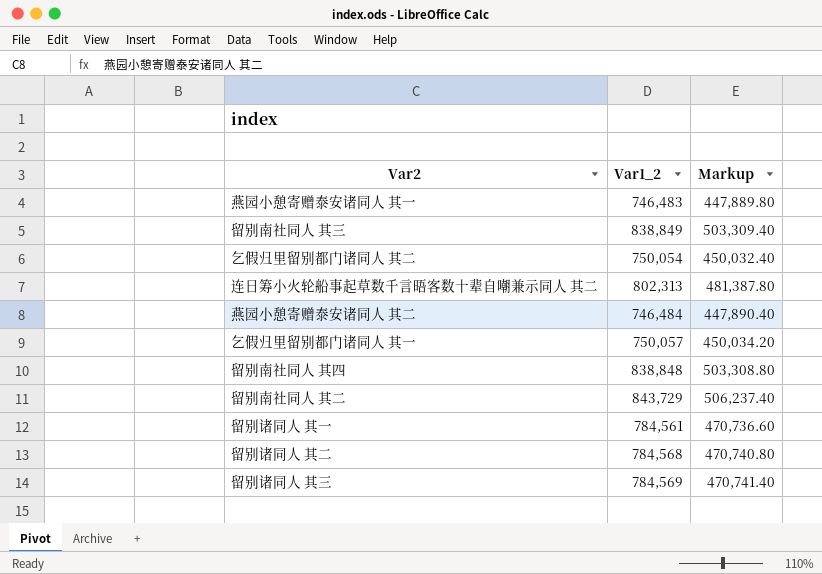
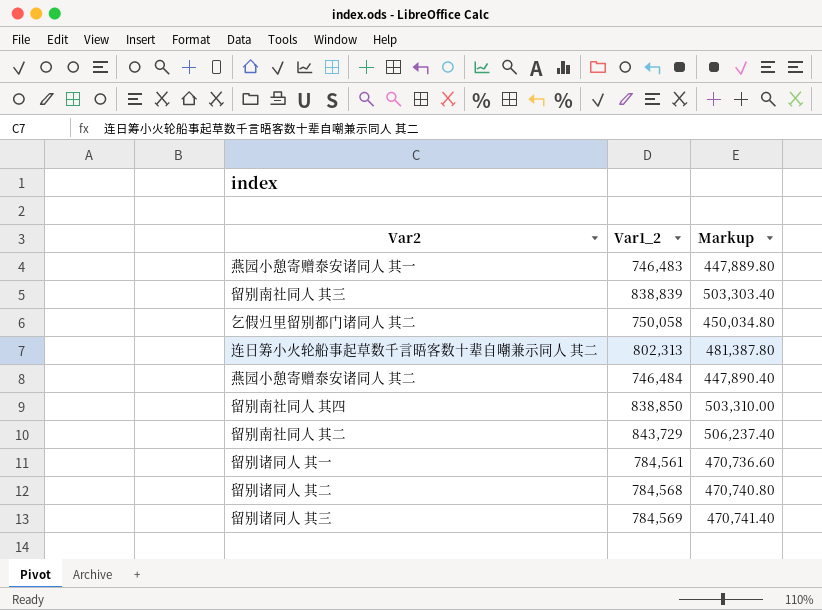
row 乞假归里留别都门诸同人 其一: 750,057 | 450,034.20 -> none
留别南社同人 其三 | Var1_2: 838,849 -> 838,839
留别南社同人 其三 | Markup: 503,309.40 -> 503,303.40
乞假归里留别都门诸同人 其二 | Var1_2: 750,054 -> 750,058
乞假归里留别都门诸同人 其二 | Markup: 450,032.40 -> 450,034.80
留别南社同人 其四 | Var1_2: 838,848 -> 838,850
留别南社同人 其四 | Markup: 503,308.80 -> 503,310.00

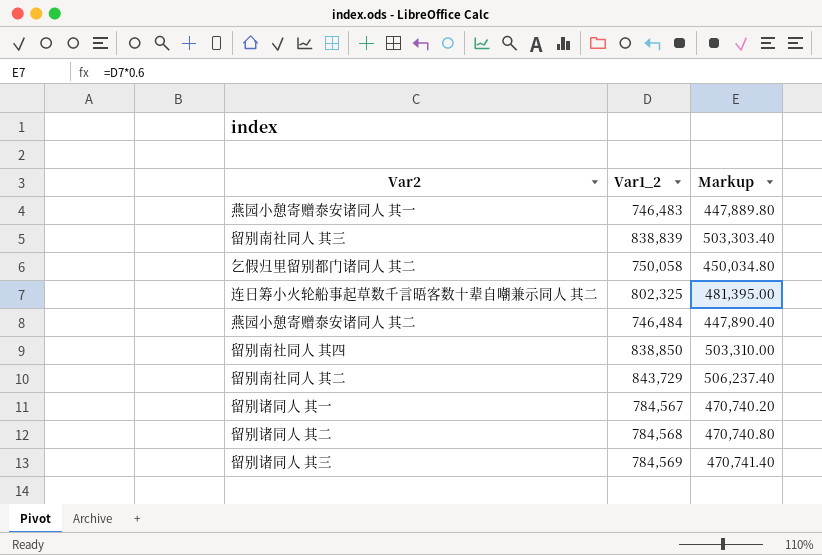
连日筹小火轮船事起草数千言晤客数十辈自嘲兼示同人 其二 | Var1_2: 802,313 -> 802,325
连日筹小火轮船事起草数千言晤客数十辈自嘲兼示同人 其二 | Markup: 481,387.80 -> 481,395.00
留别诸同人 其一 | Var1_2: 784,561 -> 784,567
留别诸同人 其一 | Markup: 470,736.60 -> 470,740.20

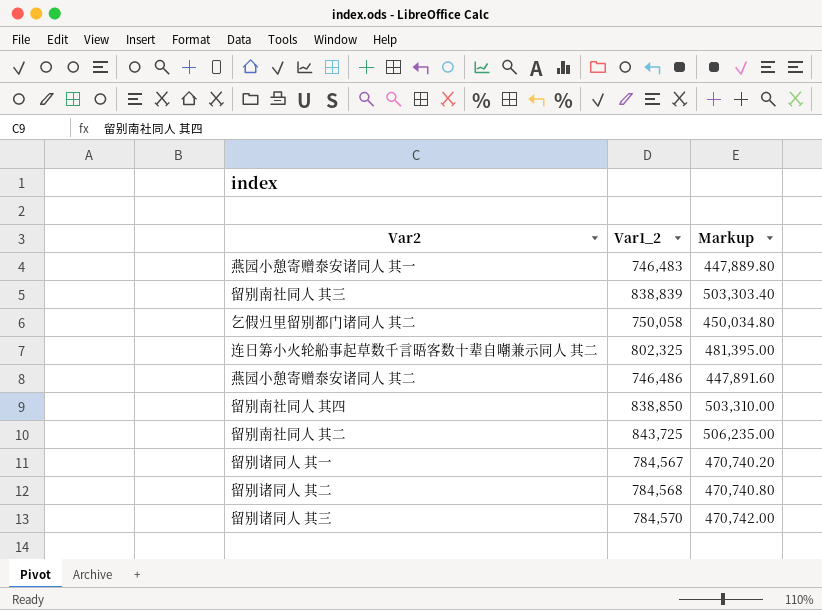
燕园小憩寄赠泰安诸同人 其二 | Var1_2: 746,484 -> 746,486
燕园小憩寄赠泰安诸同人 其二 | Markup: 447,890.40 -> 447,891.60
留别南社同人 其二 | Var1_2: 843,729 -> 843,725
留别南社同人 其二 | Markup: 506,237.40 -> 506,235.00
留别诸同人 其三 | Var1_2: 784,569 -> 784,570
留别诸同人 其三 | Markup: 470,741.40 -> 470,742.00

